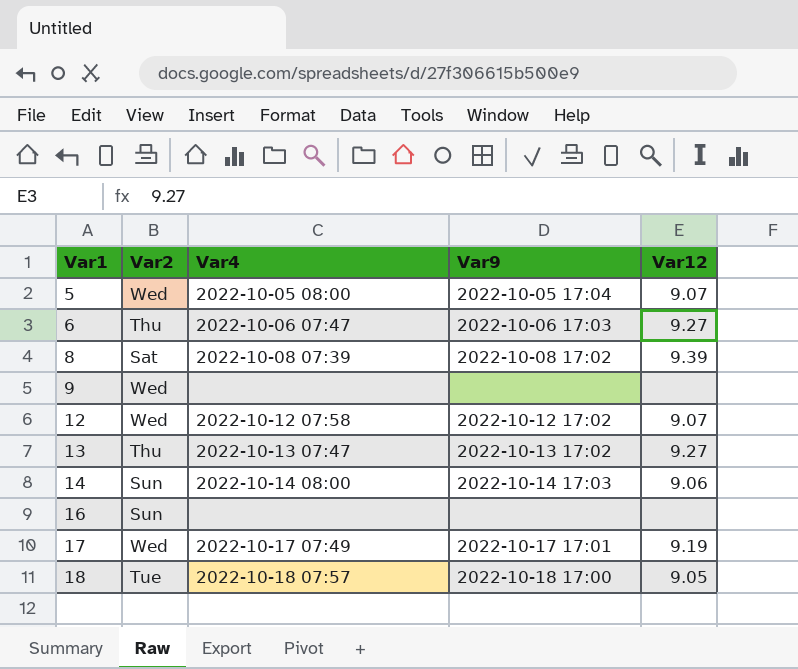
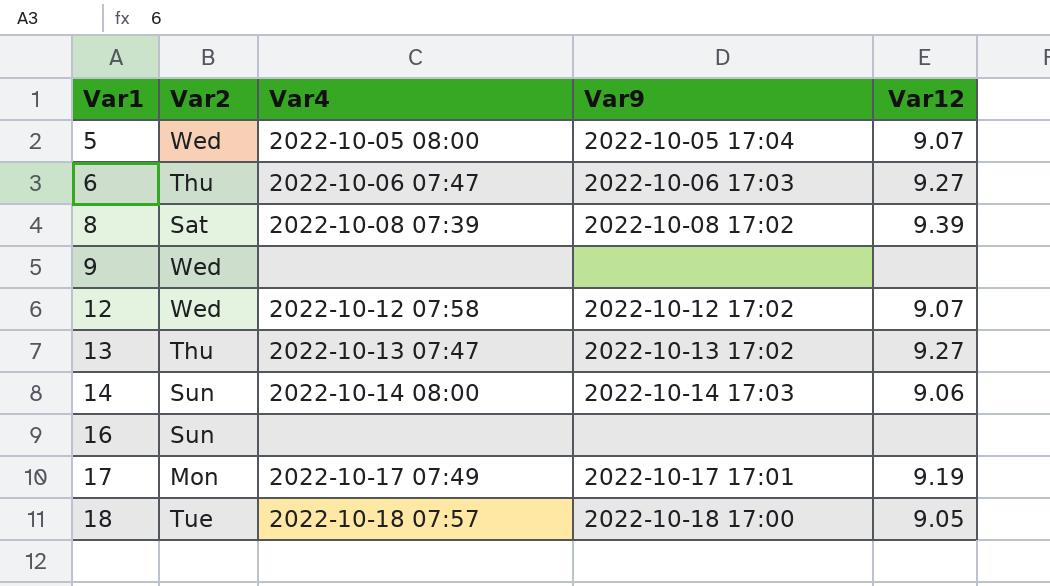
17 | Var2: Wed -> Mon

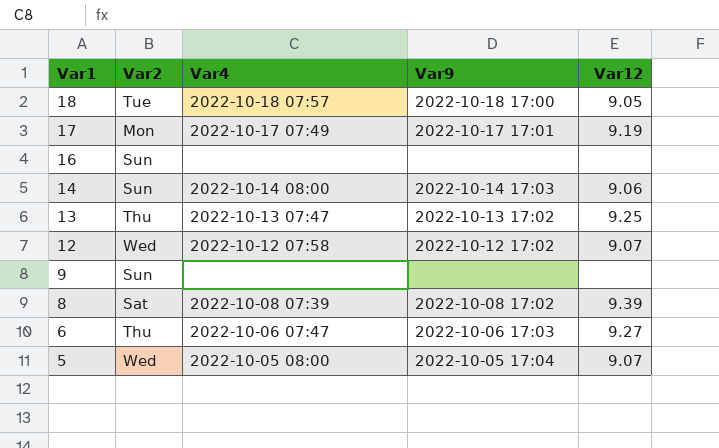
row order: Var1 ascending -> Var1 descending
13 | Var12: 9.27 -> 9.25
9 | Var2: Wed -> Sun

